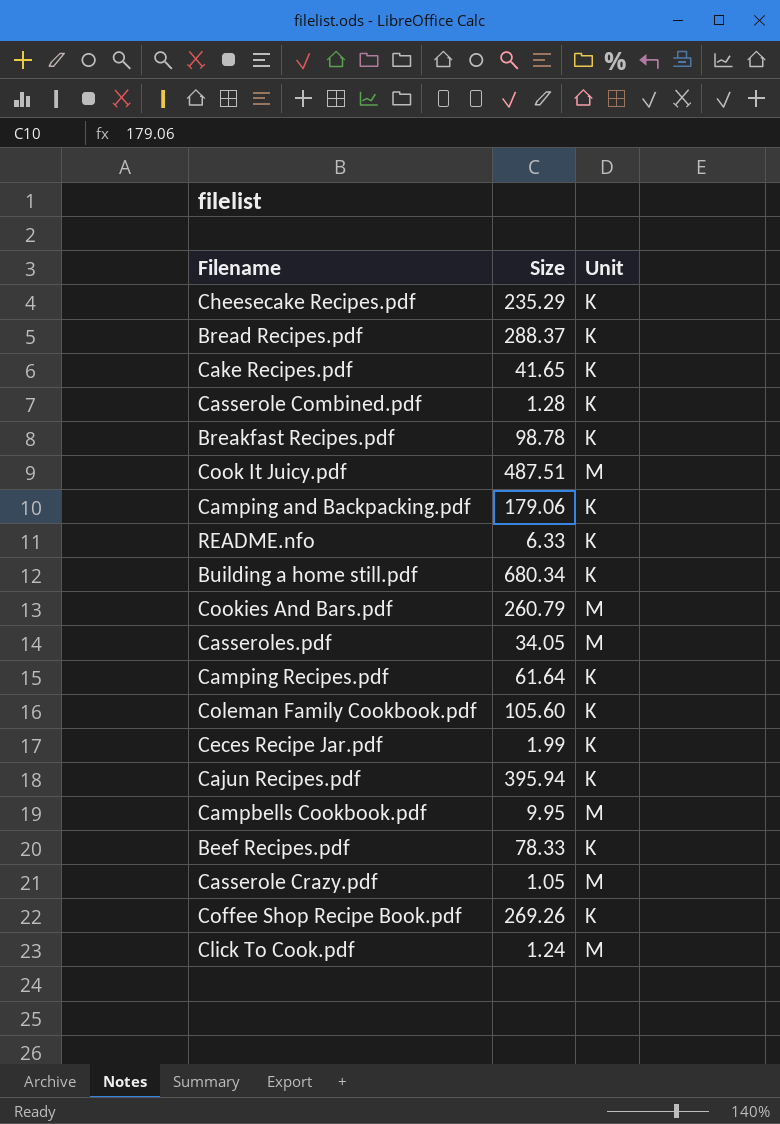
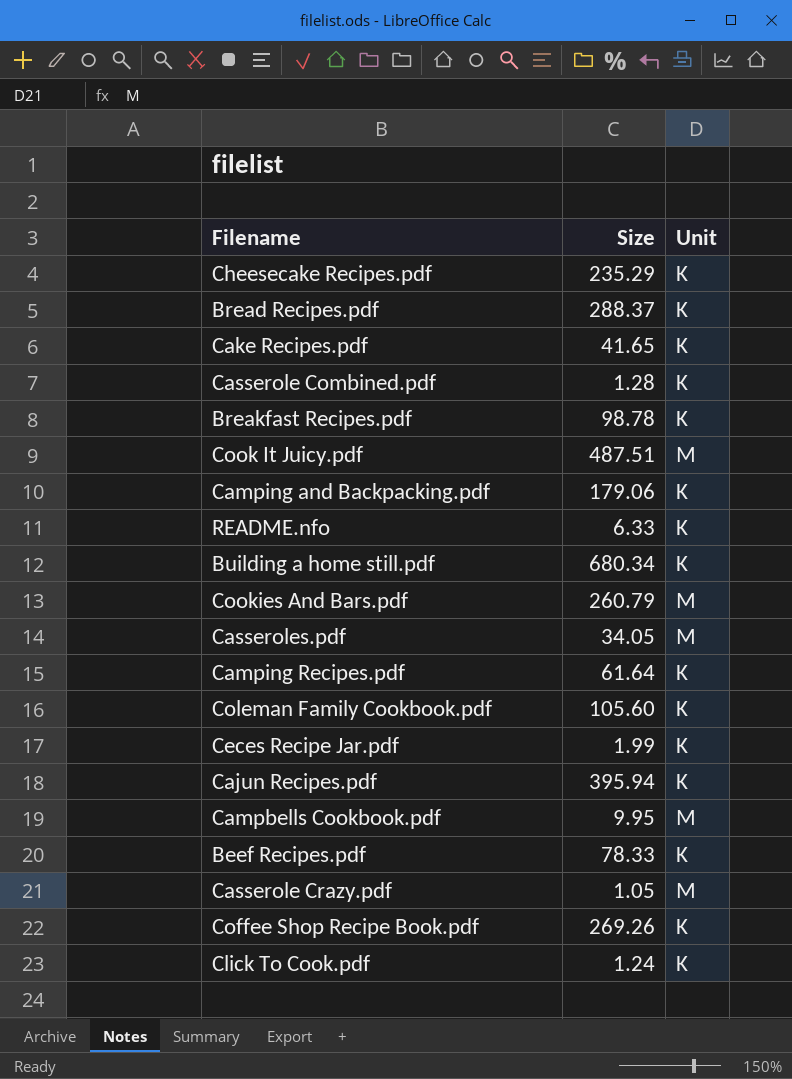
Click To Cook.pdf | Unit: M -> K

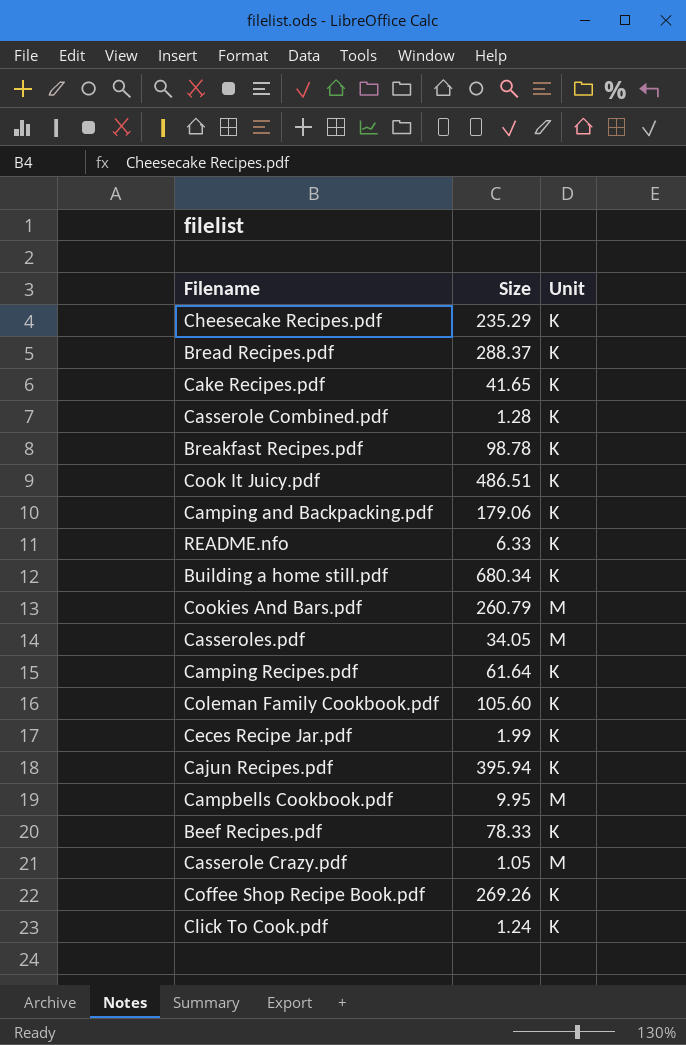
Cook It Juicy.pdf | Size: 487.51 -> 486.51
Cook It Juicy.pdf | Unit: M -> K

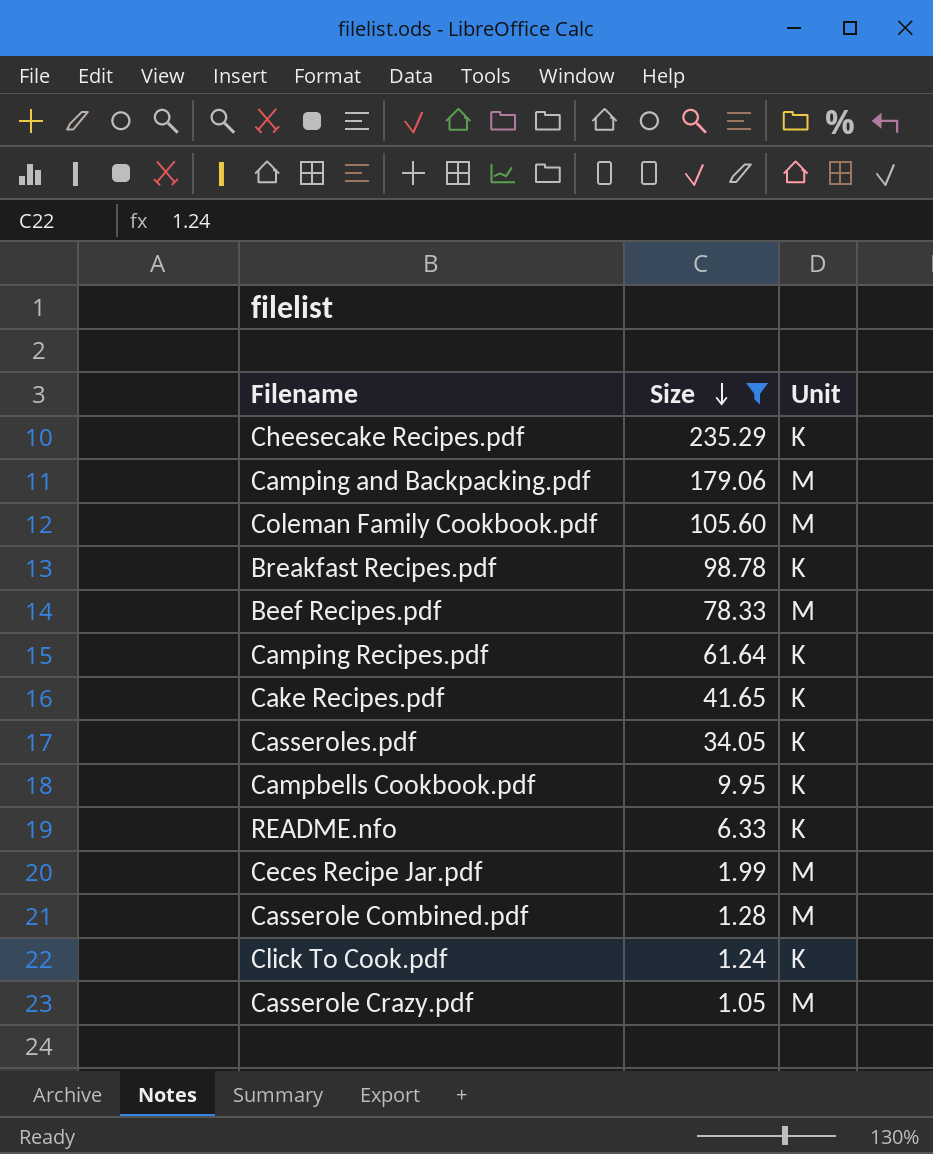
filter: none -> Size <= 235.29
row order: none -> Size descending
Camping and Backpacking.pdf | Unit: K -> M
Coleman Family Cookbook.pdf | Unit: K -> M
Beef Recipes.pdf | Unit: K -> M
Casseroles.pdf | Unit: M -> K
Campbells Cookbook.pdf | Unit: M -> K
Ceces Recipe Jar.pdf | Unit: K -> M
Casserole Combined.pdf | Unit: K -> M

